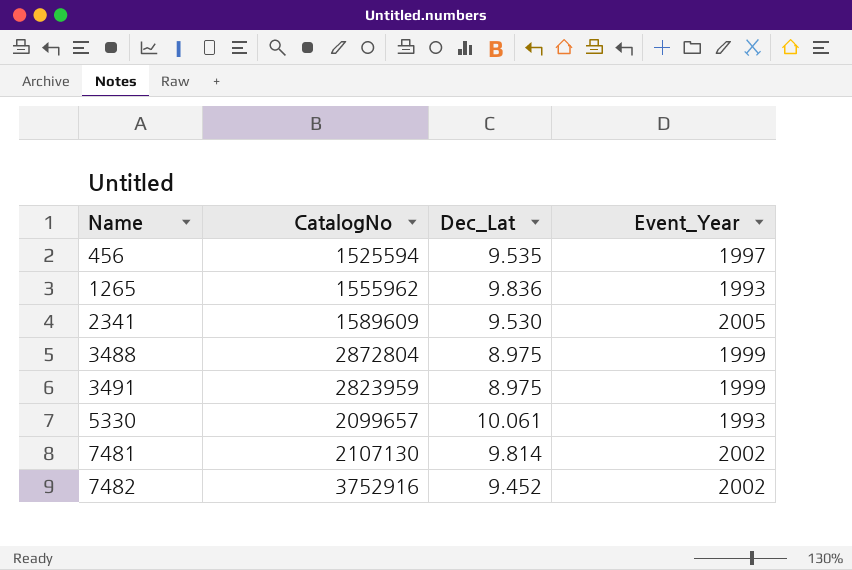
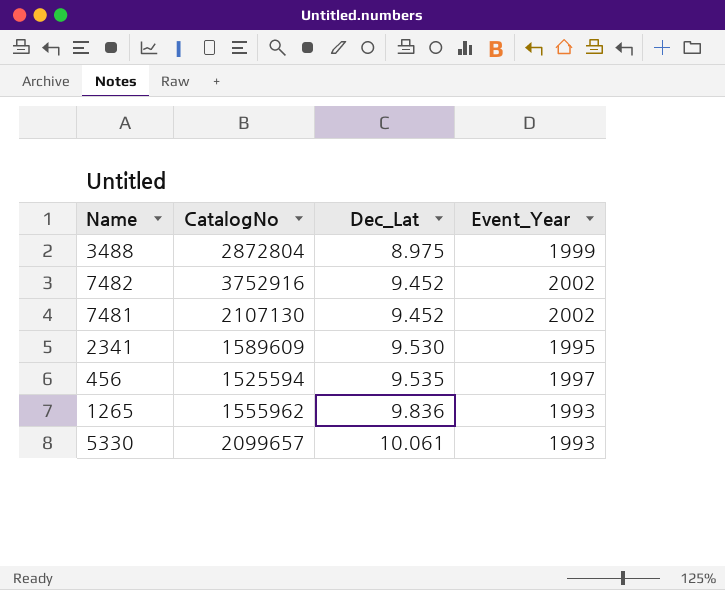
row order: Name ascending -> Dec_Lat ascending
row 3491: 2823959 | 8.975 | 1999 -> none
7481 | Dec_Lat: 9.814 -> 9.452
2341 | Event_Year: 2005 -> 1995

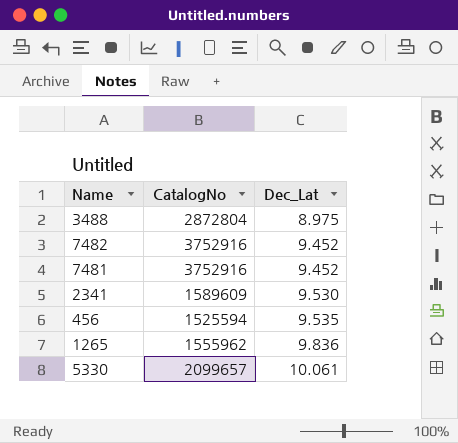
column Event_Year | position: 4 -> none
7481 | CatalogNo: 2107130 -> 3752916

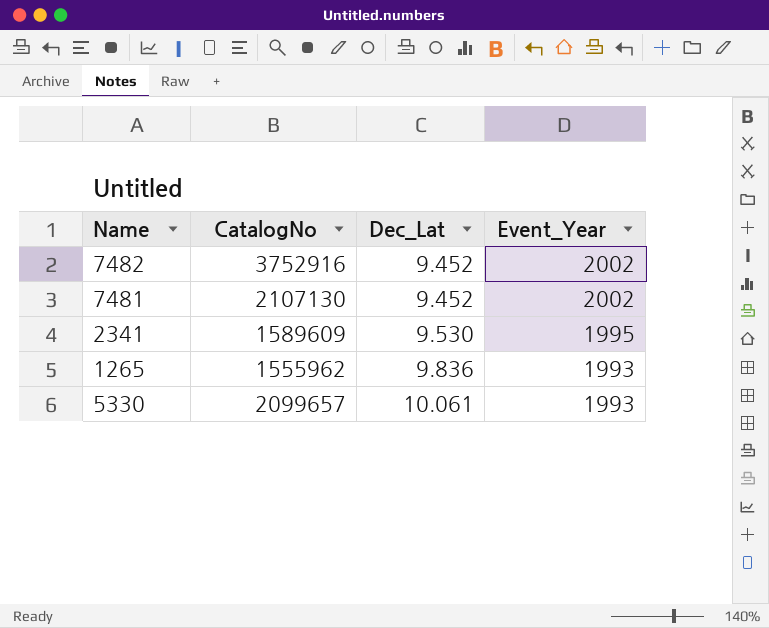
column Event_Year | position: none -> 4
row 3488: 2872804 | 8.975 -> none
row 456: 1525594 | 9.535 -> none
7481 | CatalogNo: 3752916 -> 2107130

